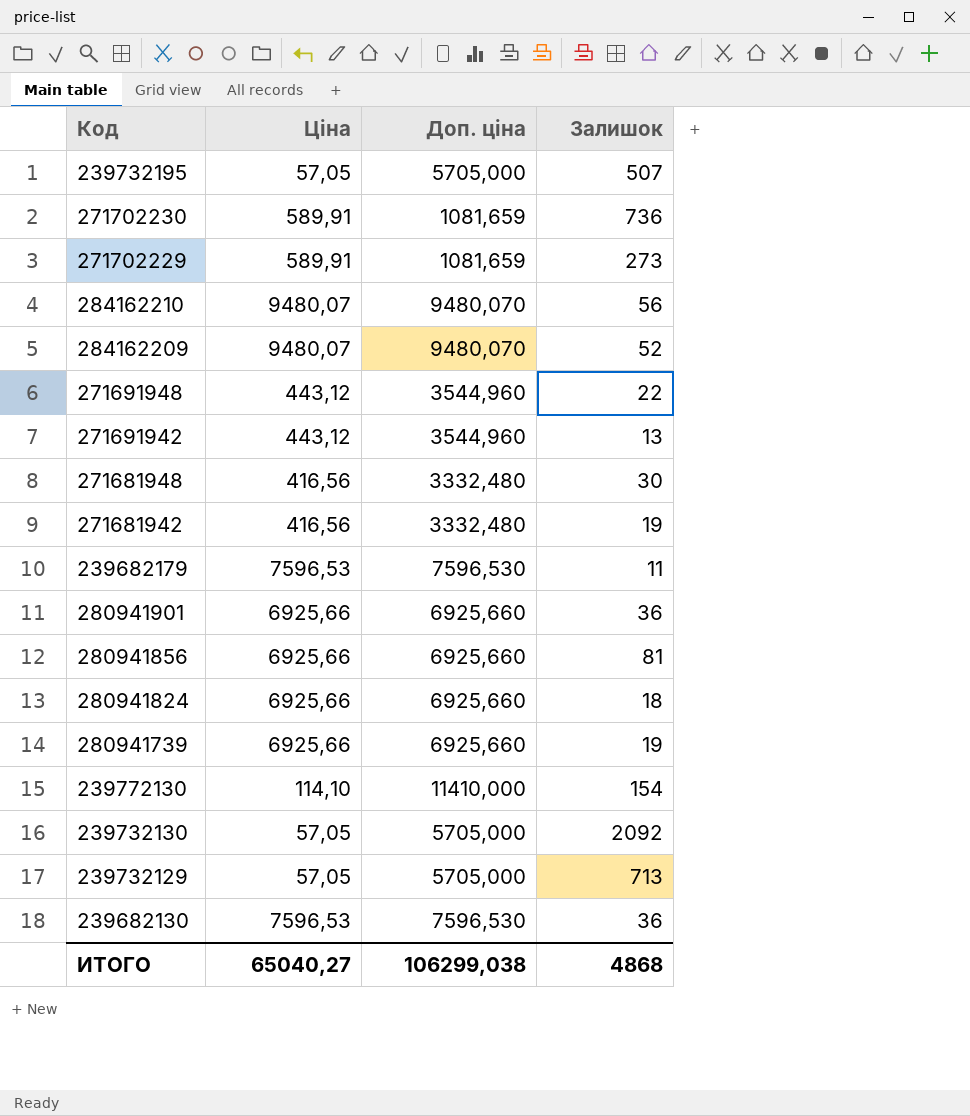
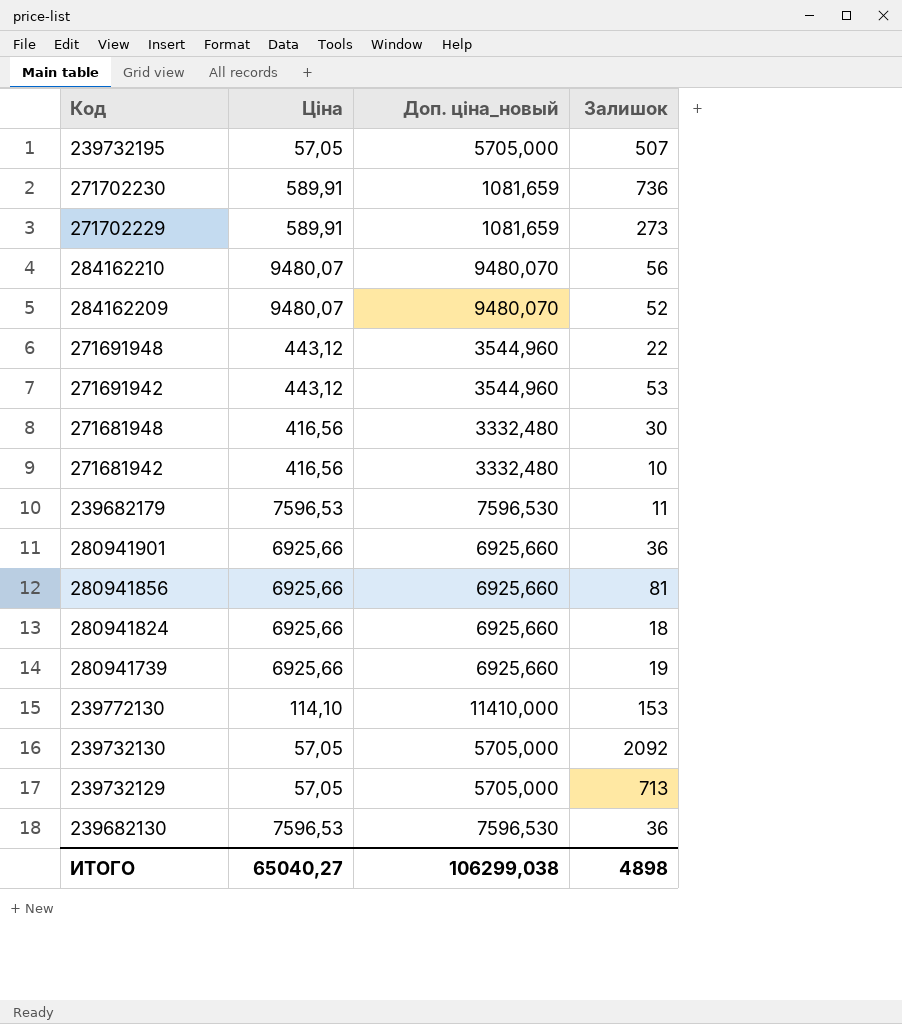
column name: Доп. ціна -> Доп. ціна_новый
271691942 | Залишок: 13 -> 53
271681942 | Залишок: 19 -> 10
239772130 | Залишок: 154 -> 153
ИТОГО | Залишок: 4868 -> 4898

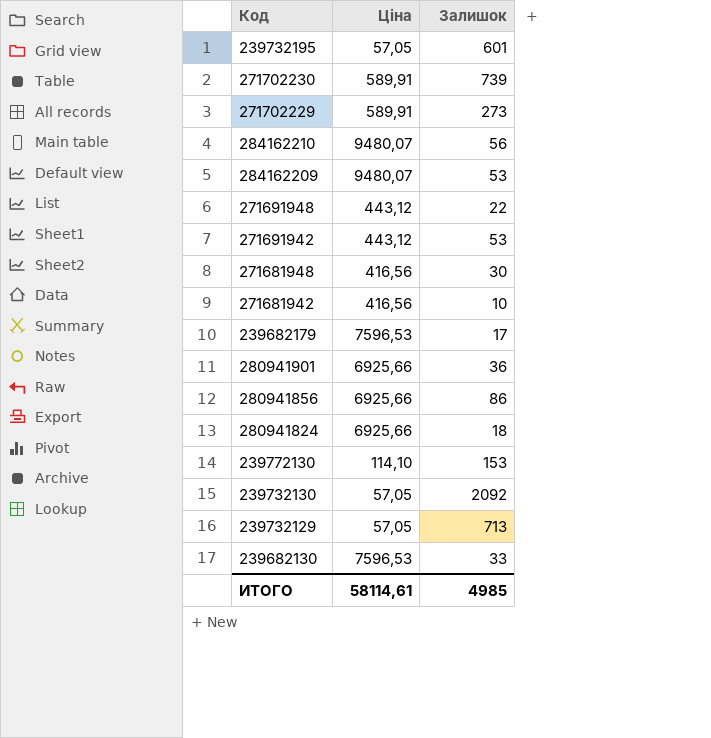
column Доп. ціна_новый | position: 3 -> none
row 280941739: 6925,66 | 6925,660 | 19 -> none
239732195 | Залишок: 507 -> 601
271702230 | Залишок: 736 -> 739
284162209 | Залишок: 52 -> 53
239682179 | Залишок: 11 -> 17
280941856 | Залишок: 81 -> 86
239682130 | Залишок: 36 -> 33
ИТОГО | Ціна: 65040,27 -> 58114,61
ИТОГО | Залишок: 4898 -> 4985

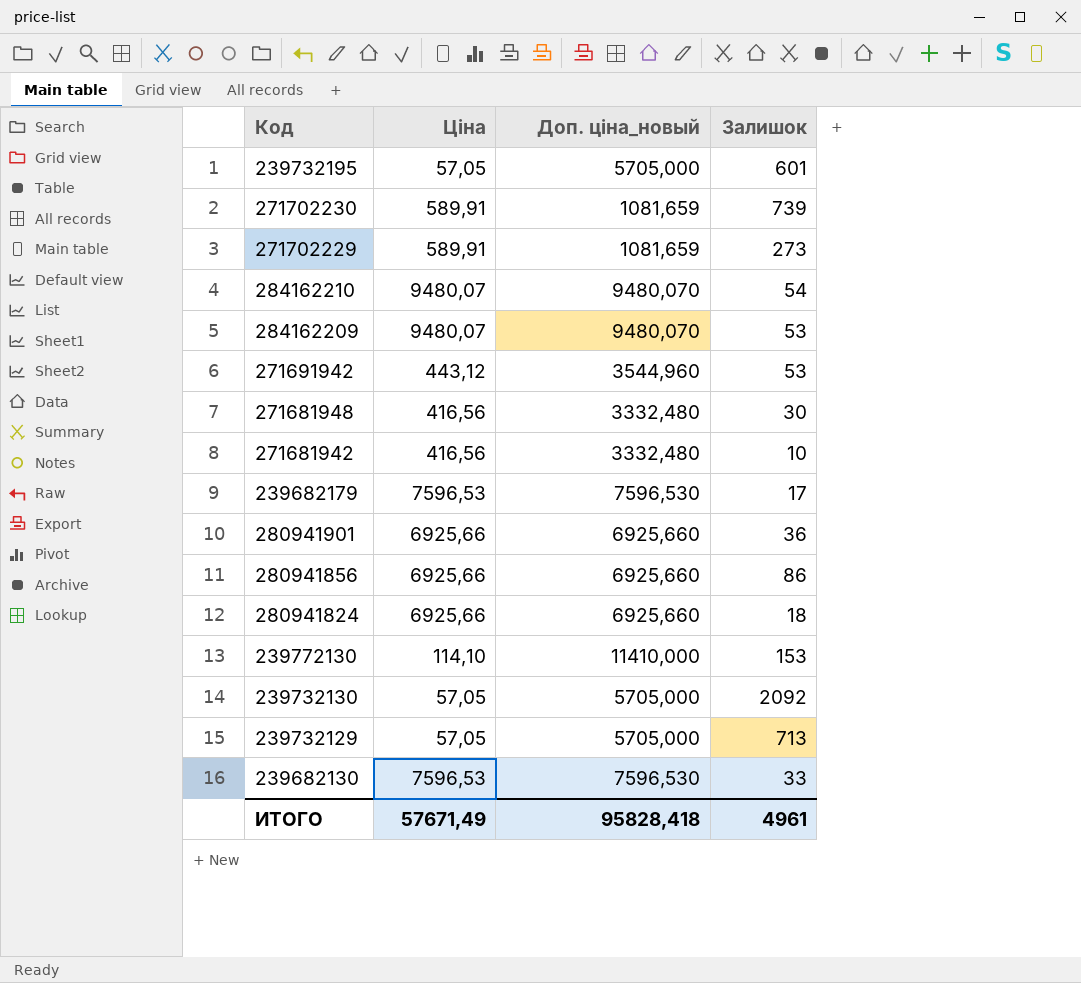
column Доп. ціна_новый | position: none -> 3
row 271691948: 443,12 | 22 -> none
284162210 | Залишок: 56 -> 54
ИТОГО | Ціна: 58114,61 -> 57671,49
ИТОГО | Залишок: 4985 -> 4961

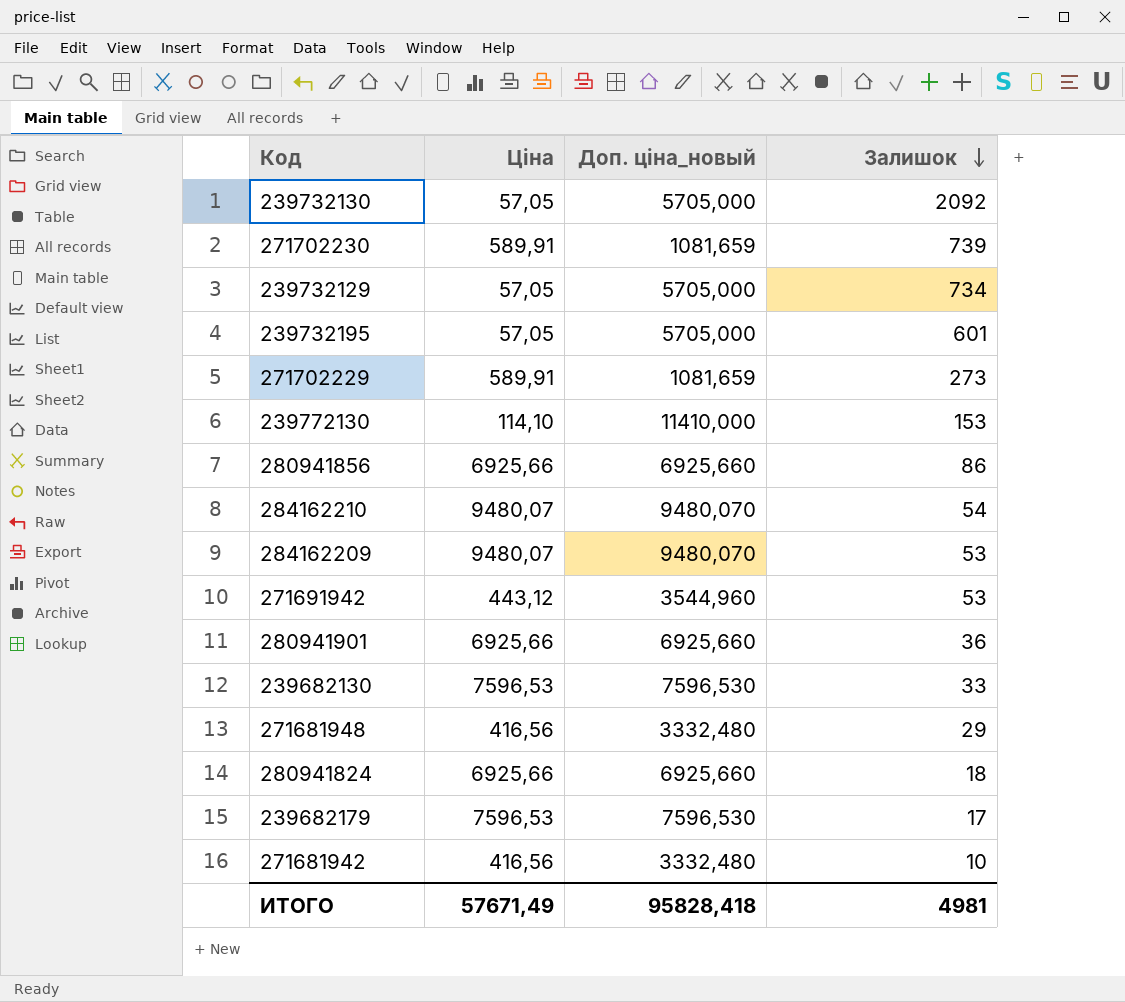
row order: none -> Залишок descending
239732129 | Залишок: 713 -> 734
271681948 | Залишок: 30 -> 29
ИТОГО | Залишок: 4961 -> 4981

